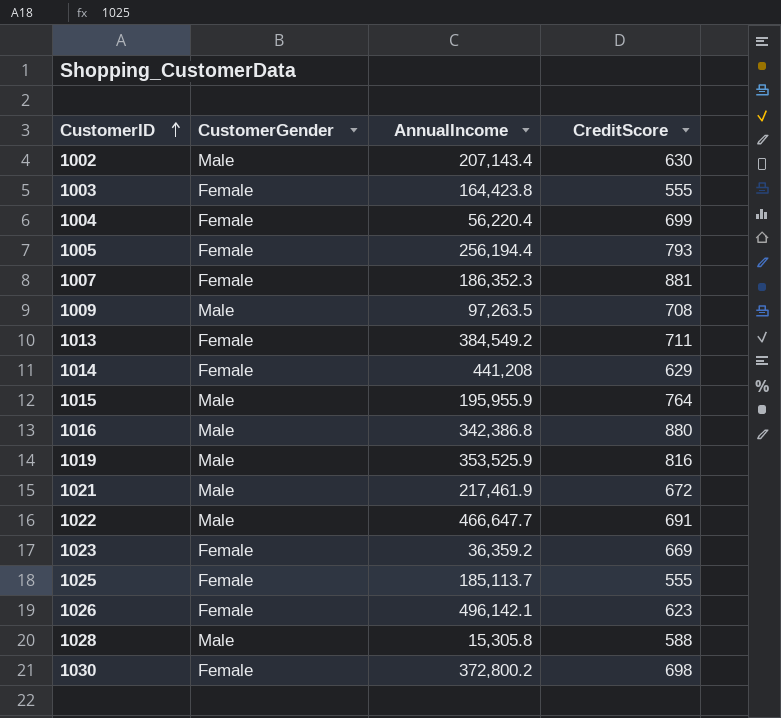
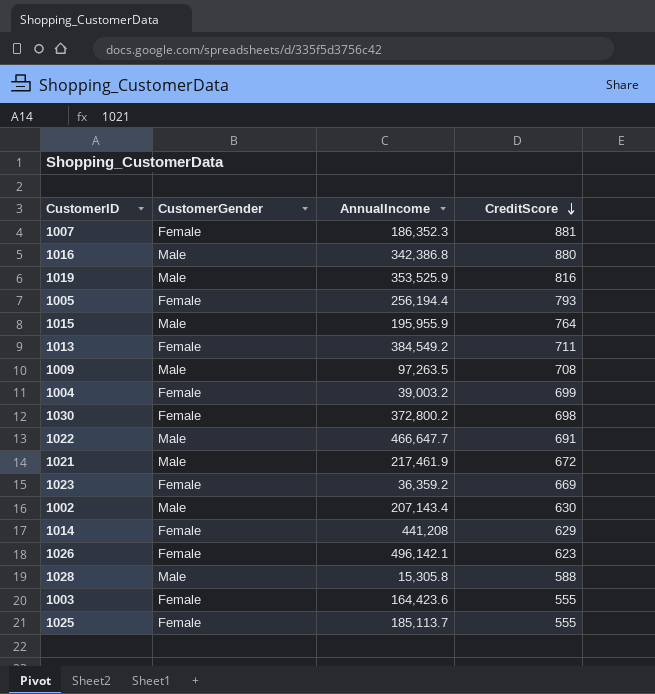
row order: CustomerID ascending -> CreditScore descending
1004 | AnnualIncome: 56,220.4 -> 39,003.2
1003 | AnnualIncome: 164,423.8 -> 164,423.6

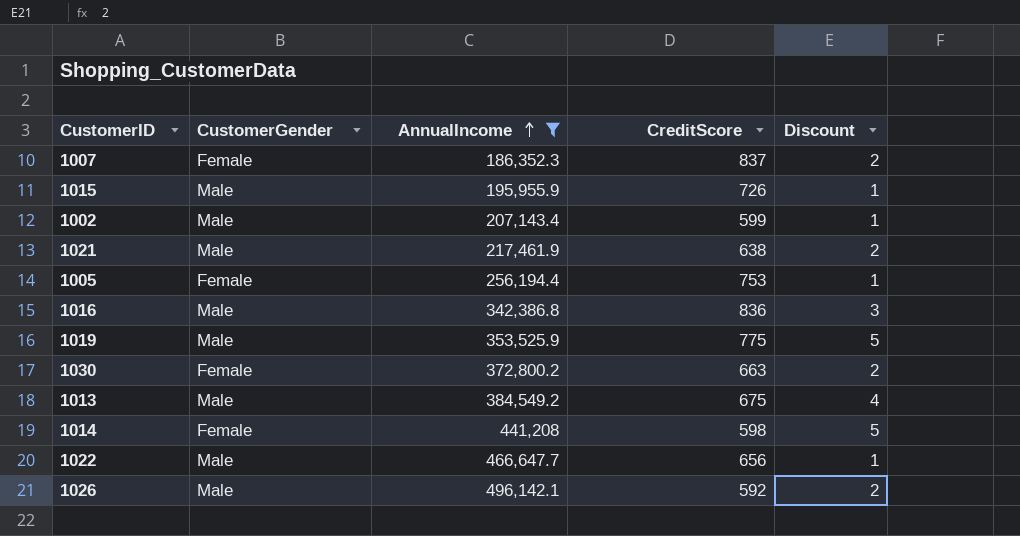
filter: none -> AnnualIncome >= 186,352.3
row order: CreditScore descending -> AnnualIncome ascending
column Discount | position: none -> 5
1007 | CreditScore: 881 -> 837
1015 | CreditScore: 764 -> 726
1002 | CreditScore: 630 -> 599
1021 | CreditScore: 672 -> 638
1005 | CreditScore: 793 -> 753
1016 | CreditScore: 880 -> 836
1019 | CreditScore: 816 -> 775
1030 | CreditScore: 698 -> 663
1013 | CustomerGender: Female -> Male
1013 | CreditScore: 711 -> 675
1014 | CreditScore: 629 -> 598
1022 | CreditScore: 691 -> 656
1026 | CustomerGender: Female -> Male
1026 | CreditScore: 623 -> 592

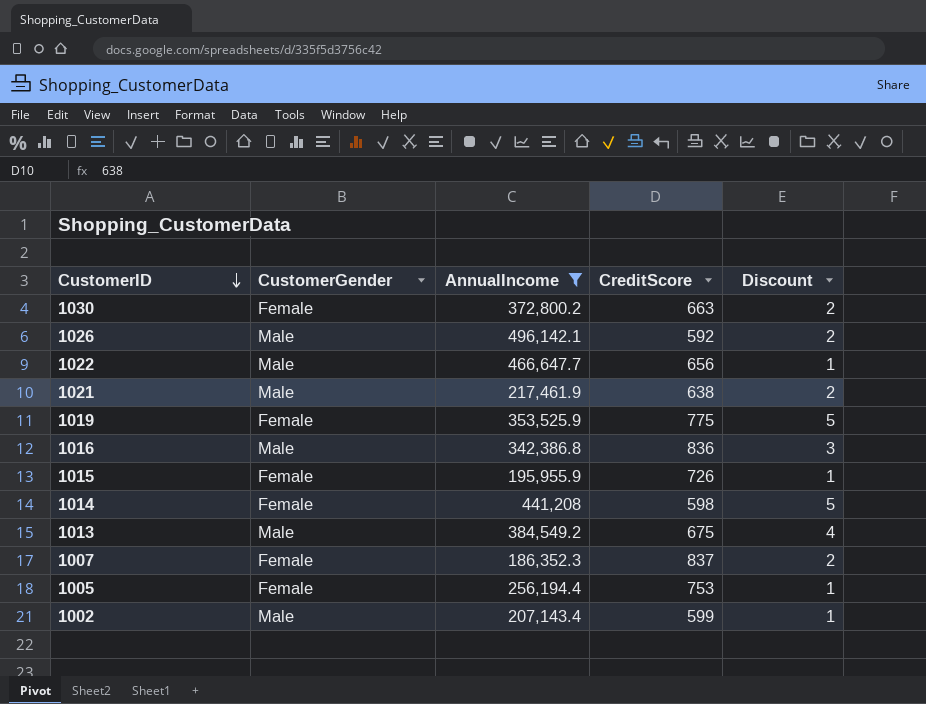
row order: AnnualIncome ascending -> CustomerID descending
1019 | CustomerGender: Male -> Female
1015 | CustomerGender: Male -> Female

